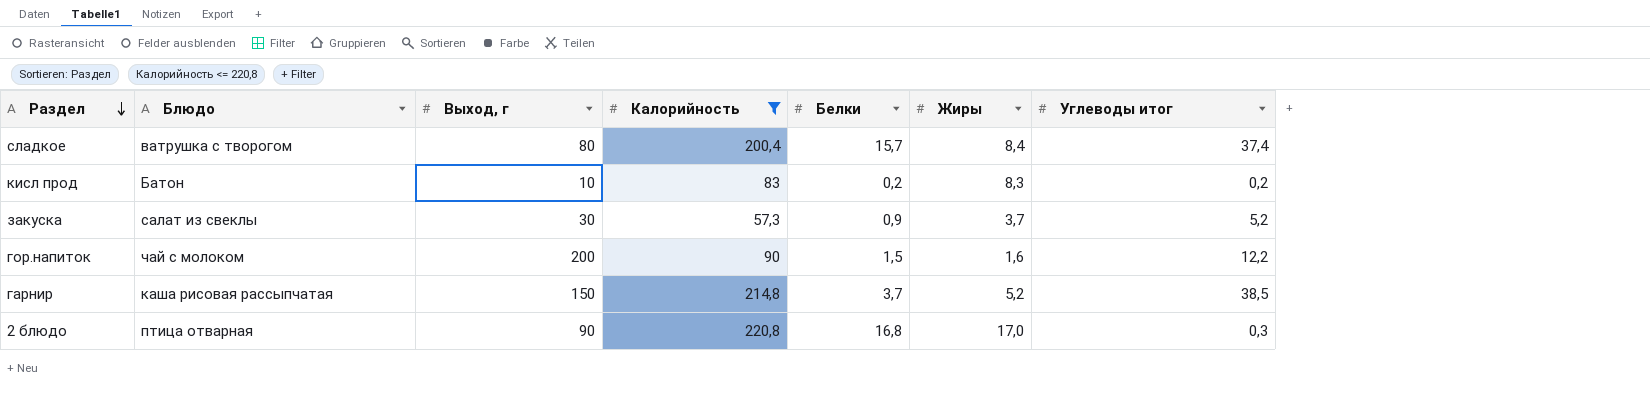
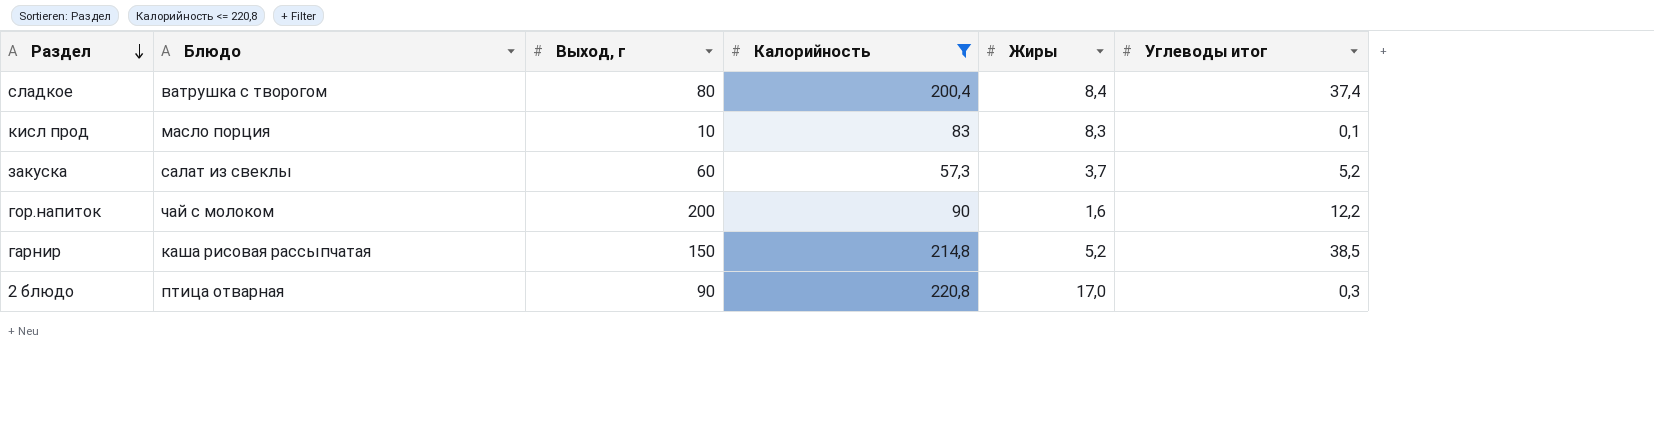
column Белки | position: 5 -> none
кисл прод | Блюдо: Батон -> масло порция
кисл прод | Углеводы итог: 0,2 -> 0,1
закуска | Выход, г: 30 -> 60

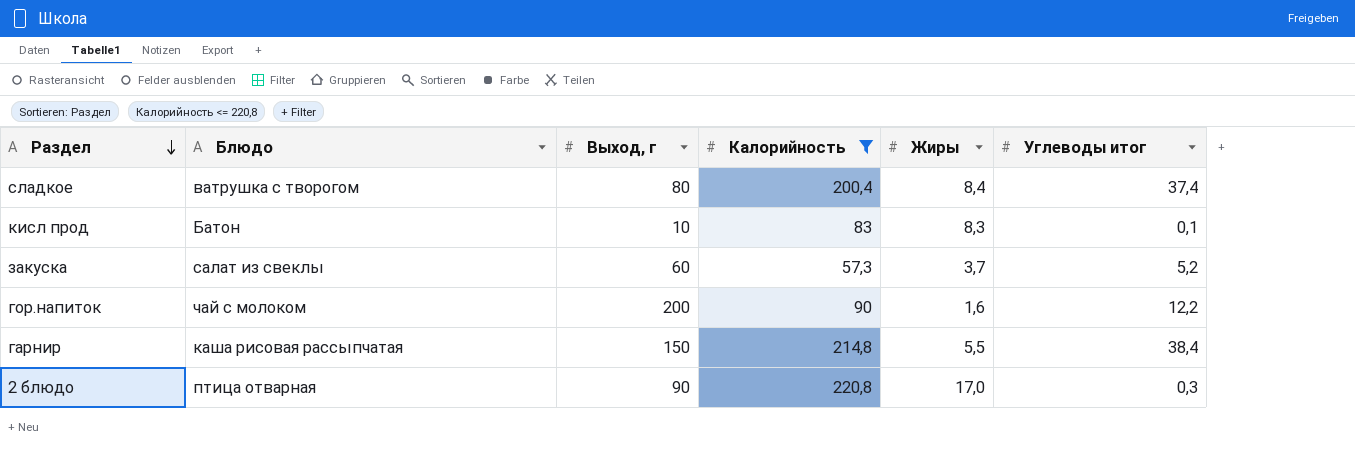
кисл прод | Блюдо: масло порция -> Батон
гарнир | Жиры: 5,2 -> 5,5
гарнир | Углеводы итог: 38,5 -> 38,4

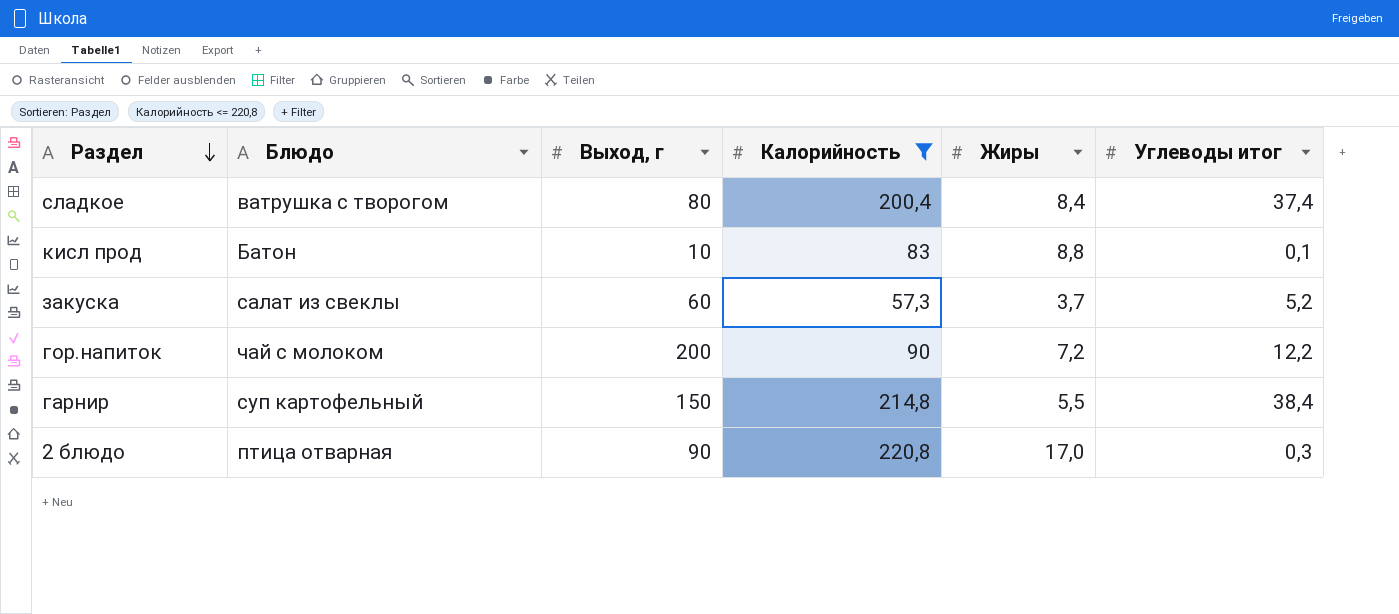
кисл прод | Жиры: 8,3 -> 8,8
гор.напиток | Жиры: 1,6 -> 7,2
гарнир | Блюдо: каша рисовая рассыпчатая -> суп картофельный

